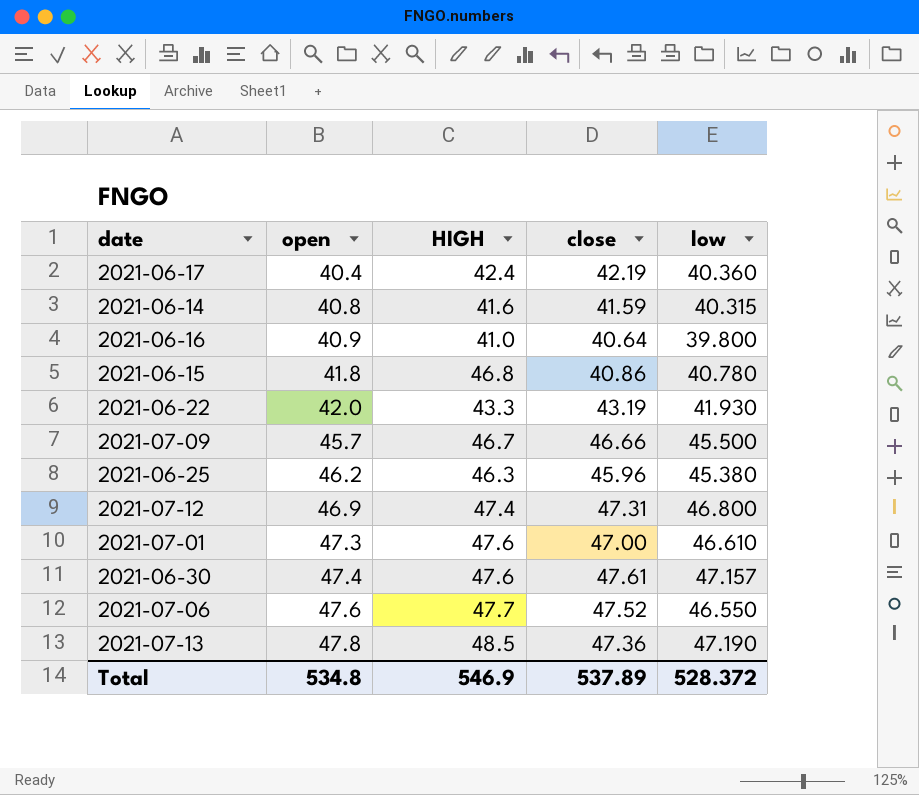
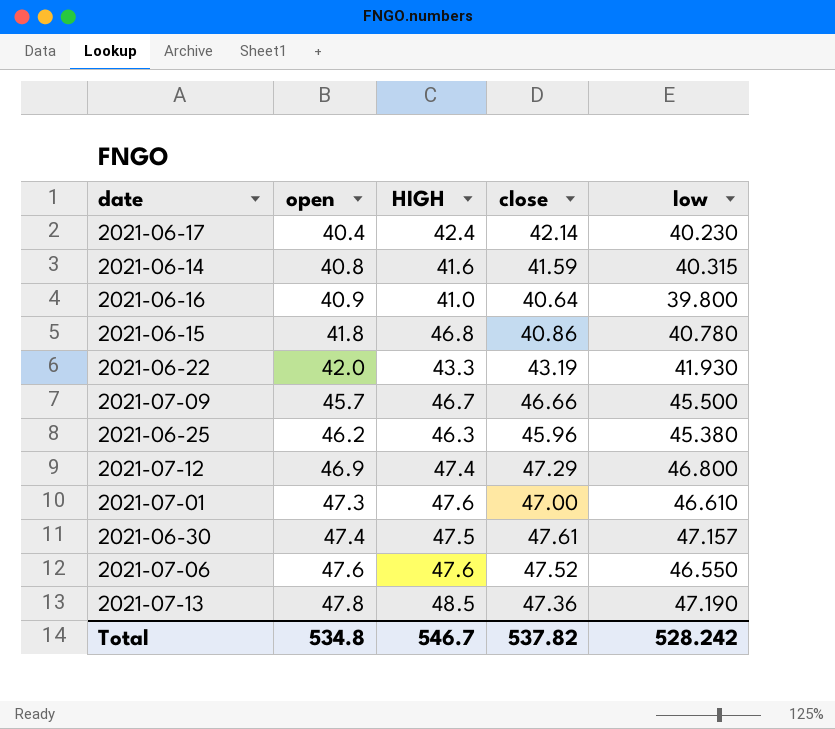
2021-06-17 | close: 42.19 -> 42.14
2021-06-17 | low: 40.360 -> 40.230
2021-07-12 | close: 47.31 -> 47.29
2021-06-30 | HIGH: 47.6 -> 47.5
2021-07-06 | HIGH: 47.7 -> 47.6
Total | HIGH: 546.9 -> 546.7
Total | close: 537.89 -> 537.82
Total | low: 528.372 -> 528.242

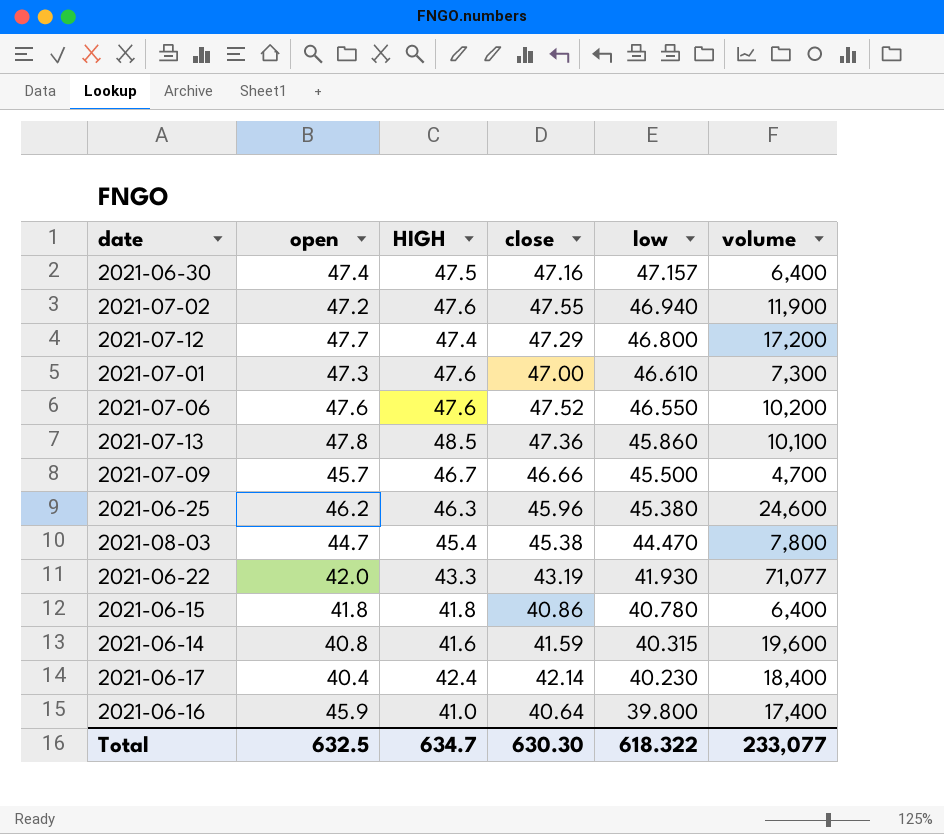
row order: open ascending -> low descending
column volume | position: none -> 6
2021-06-30 | close: 47.61 -> 47.16
row 2021-07-02: none -> 47.2 | 47.6 | 47.55 | 46.940 | 11,900
2021-07-12 | open: 46.9 -> 47.7
2021-07-13 | low: 47.190 -> 45.860
row 2021-08-03: none -> 44.7 | 45.4 | 45.38 | 44.470 | 7,800
2021-06-15 | HIGH: 46.8 -> 41.8
2021-06-16 | open: 40.9 -> 45.9
Total | open: 534.8 -> 632.5
Total | HIGH: 546.7 -> 634.7
Total | close: 537.82 -> 630.30
Total | low: 528.242 -> 618.322

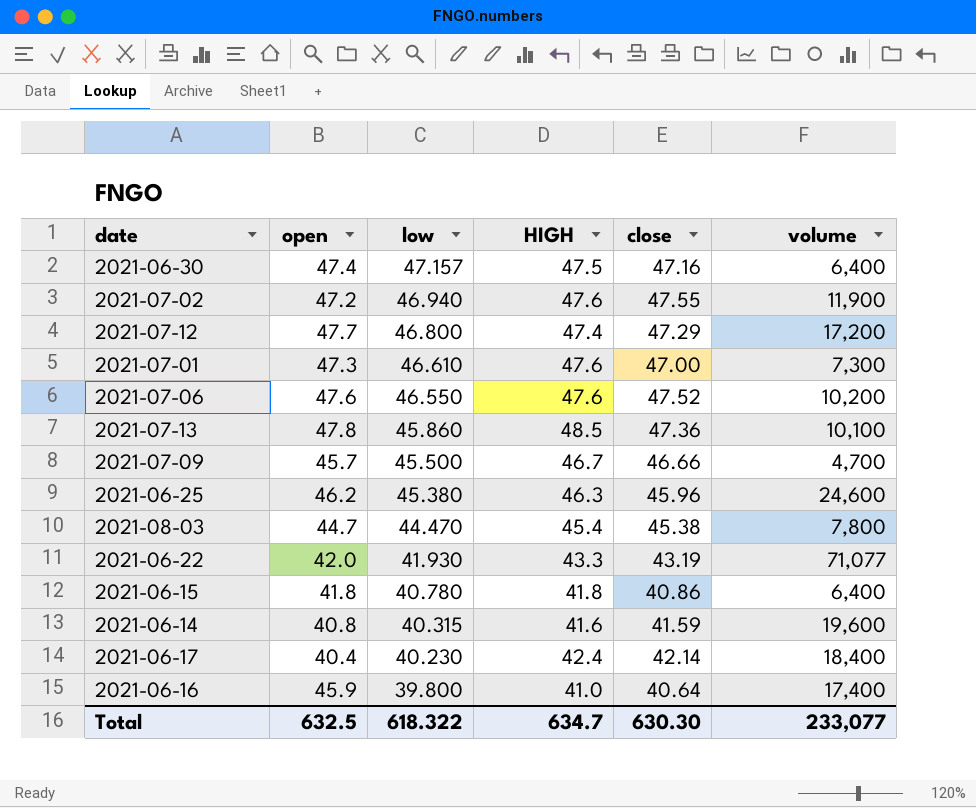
column low | position: 5 -> 3

